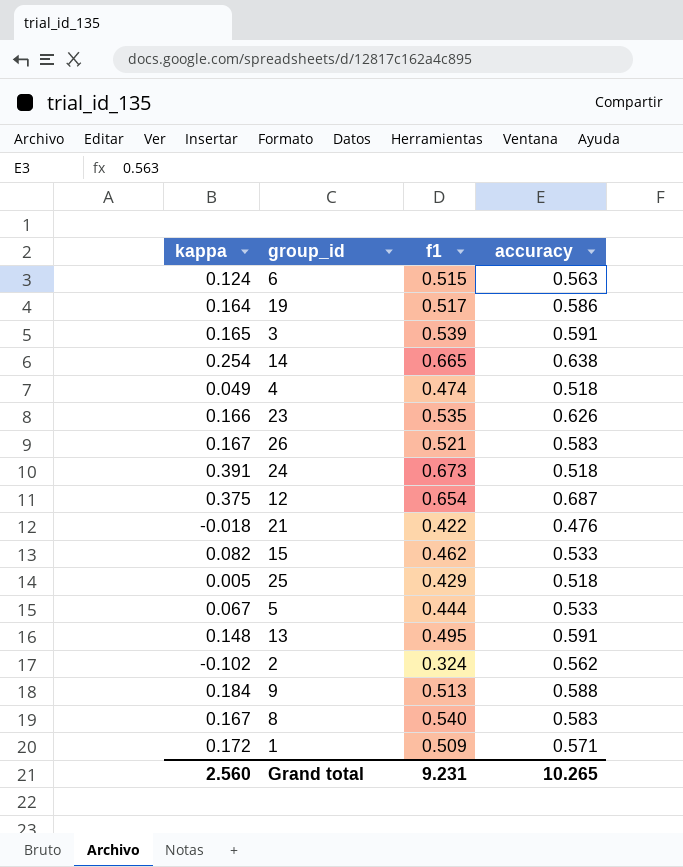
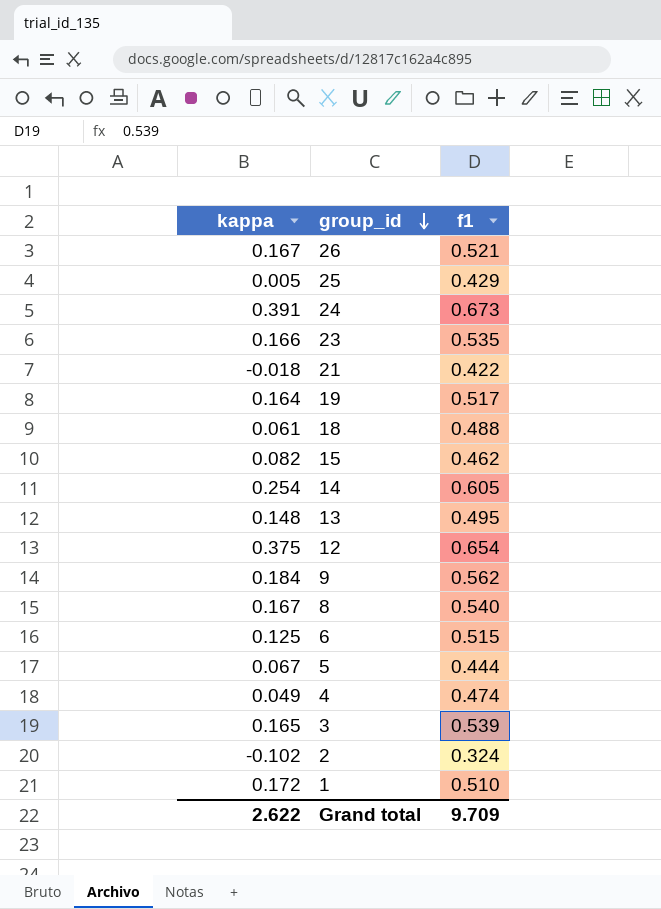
row order: none -> group_id descending
column accuracy | position: 4 -> none
row 18: none -> 0.061 | 0.488
14 | f1: 0.665 -> 0.605
9 | f1: 0.513 -> 0.562
6 | kappa: 0.124 -> 0.125
1 | f1: 0.509 -> 0.510
Grand total | kappa: 2.560 -> 2.622
Grand total | f1: 9.231 -> 9.709

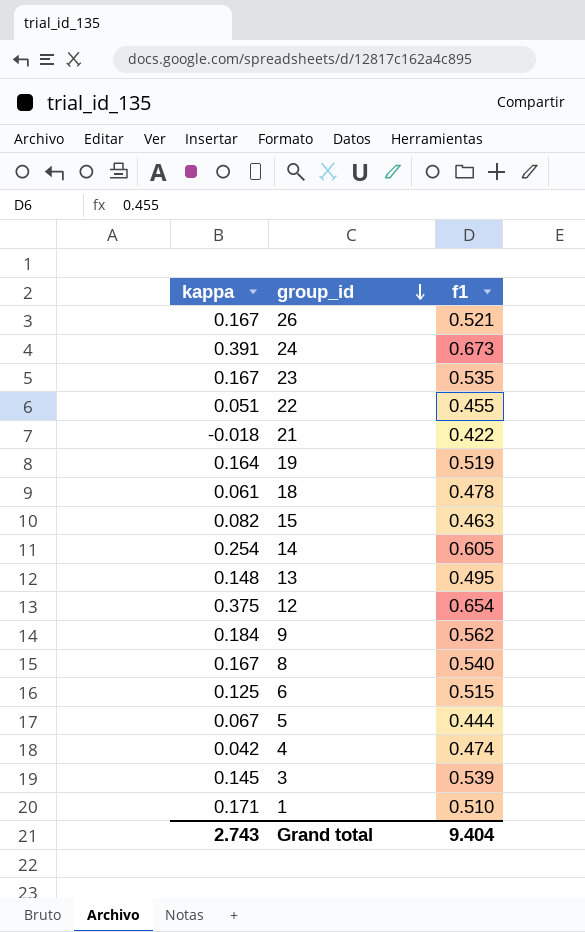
row 25: 0.005 | 0.429 -> none
row 2: -0.102 | 0.324 -> none
23 | kappa: 0.166 -> 0.167
row 22: none -> 0.051 | 0.455
19 | f1: 0.517 -> 0.519
18 | f1: 0.488 -> 0.478
15 | f1: 0.462 -> 0.463
4 | kappa: 0.049 -> 0.042
3 | kappa: 0.165 -> 0.145
1 | kappa: 0.172 -> 0.171
Grand total | kappa: 2.622 -> 2.743
Grand total | f1: 9.709 -> 9.404

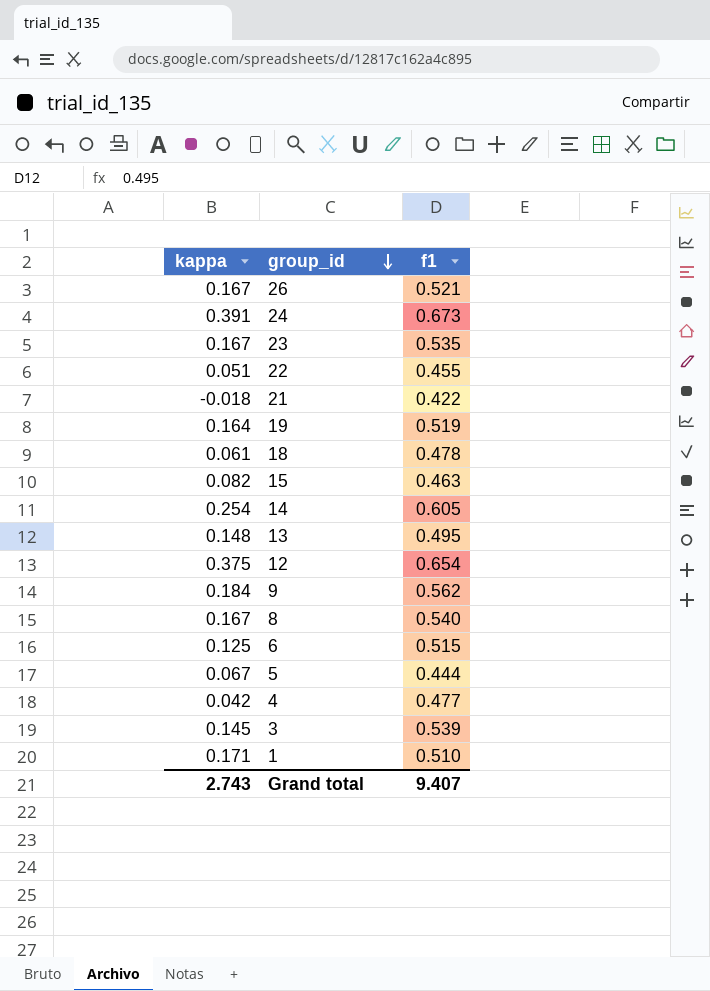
4 | f1: 0.474 -> 0.477
Grand total | f1: 9.404 -> 9.407

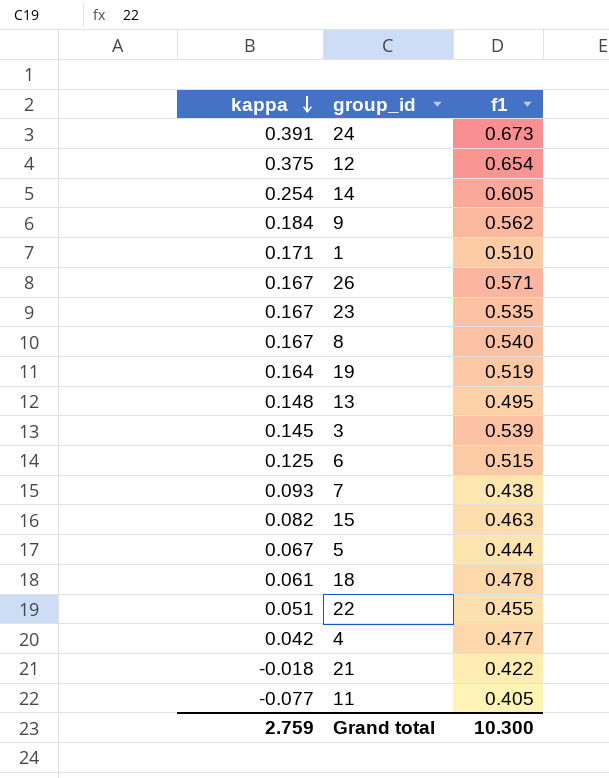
row order: group_id descending -> kappa descending
26 | f1: 0.521 -> 0.571
row 7: none -> 0.093 | 0.438
row 11: none -> -0.077 | 0.405
Grand total | kappa: 2.743 -> 2.759
Grand total | f1: 9.407 -> 10.300

